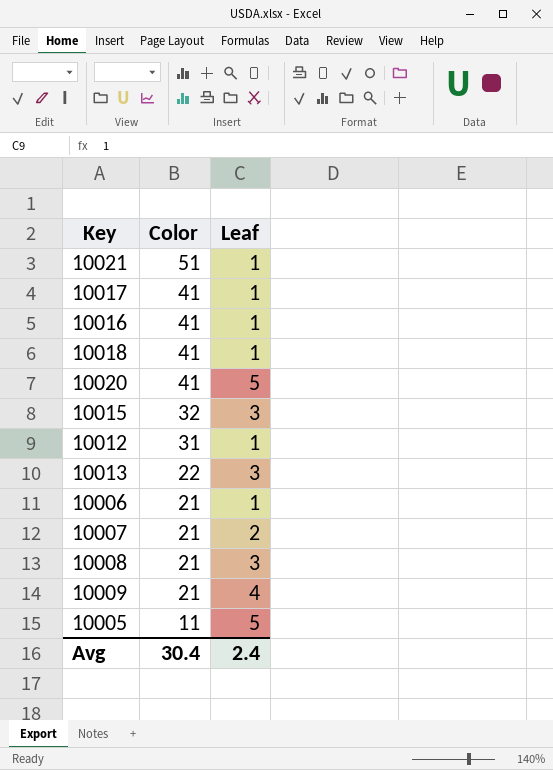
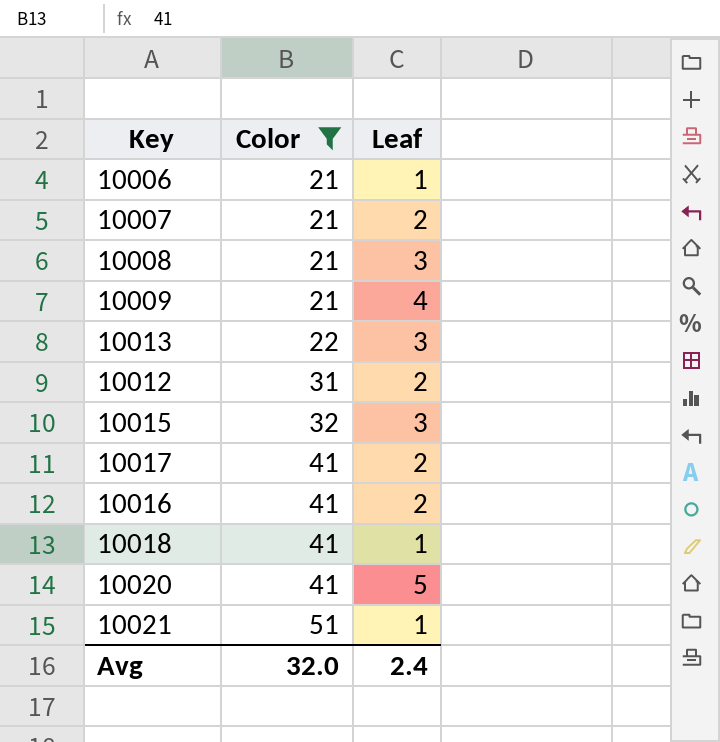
filter: none -> Color != 11
row order: Color descending -> Color ascending
10012 | Leaf: 1 -> 2
10017 | Leaf: 1 -> 2
10016 | Leaf: 1 -> 2
Avg | Color: 30.4 -> 32.0

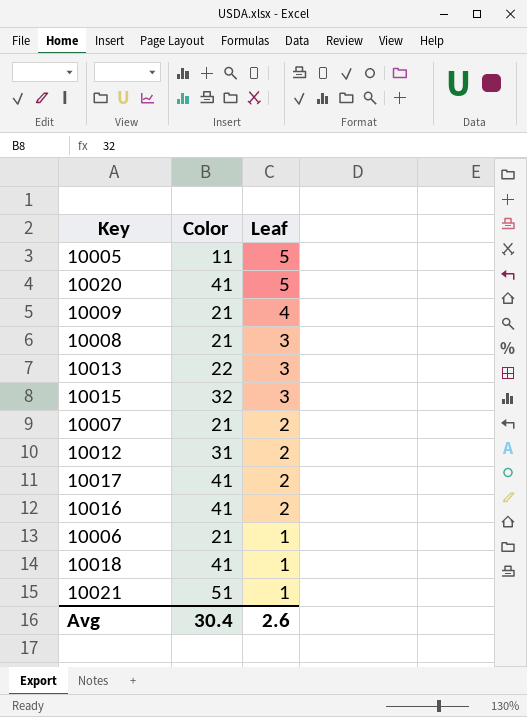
filter: Color != 11 -> none
row order: Color ascending -> Leaf descending
Avg | Color: 32.0 -> 30.4
Avg | Leaf: 2.4 -> 2.6

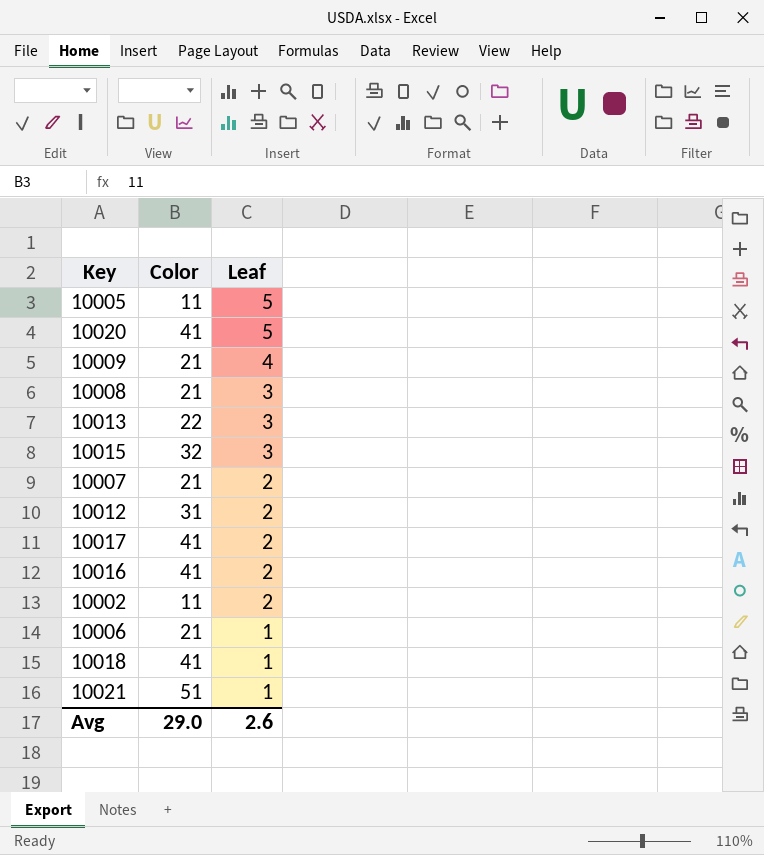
row 10002: none -> 11 | 2
Avg | Color: 30.4 -> 29.0

